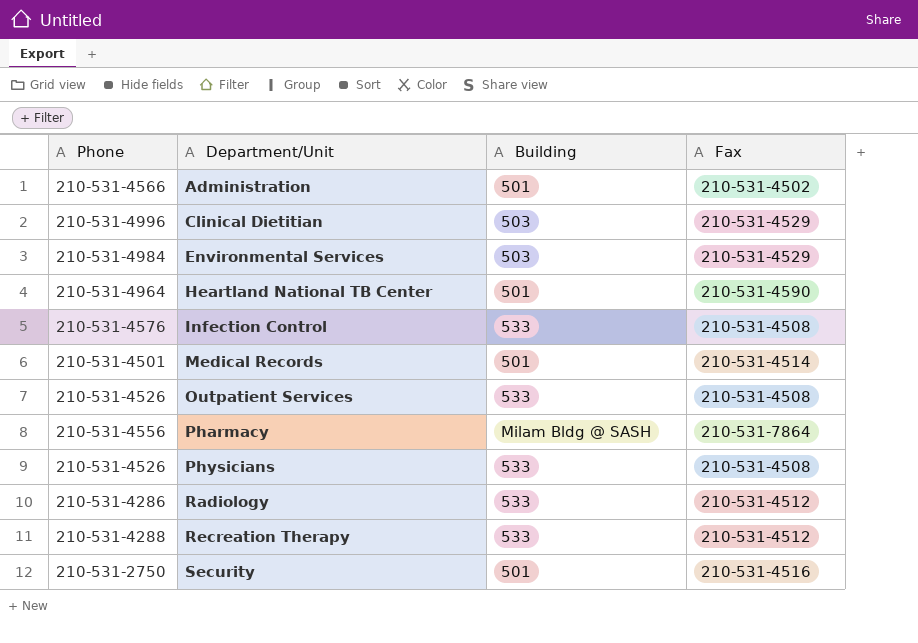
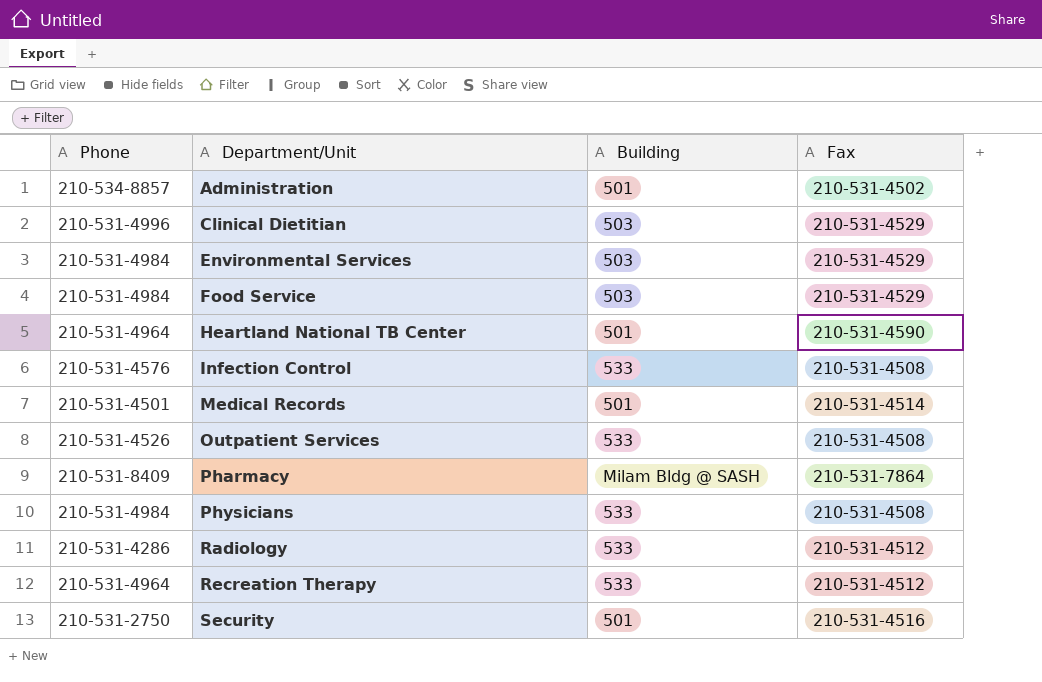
Administration | Phone: 210-531-4566 -> 210-534-8857
row Food Service: none -> 210-531-4984 | 503 | 210-531-4529
Pharmacy | Phone: 210-531-4556 -> 210-531-8409
Physicians | Phone: 210-531-4526 -> 210-531-4984
Recreation Therapy | Phone: 210-531-4288 -> 210-531-4964

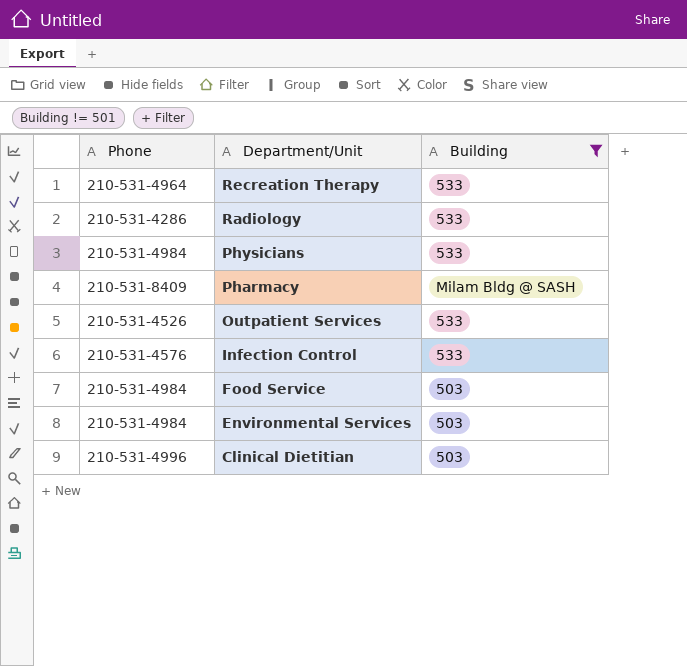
filter: none -> Building != 501
row order: Department/Unit ascending -> Department/Unit descending
column Fax | position: 4 -> none

